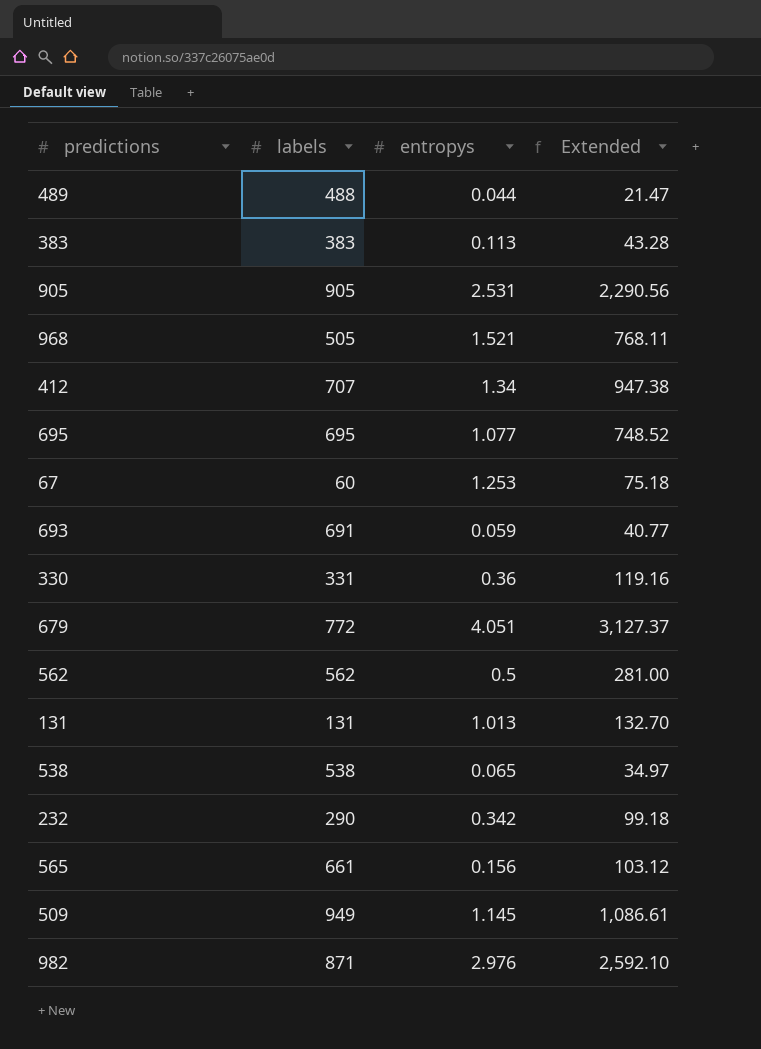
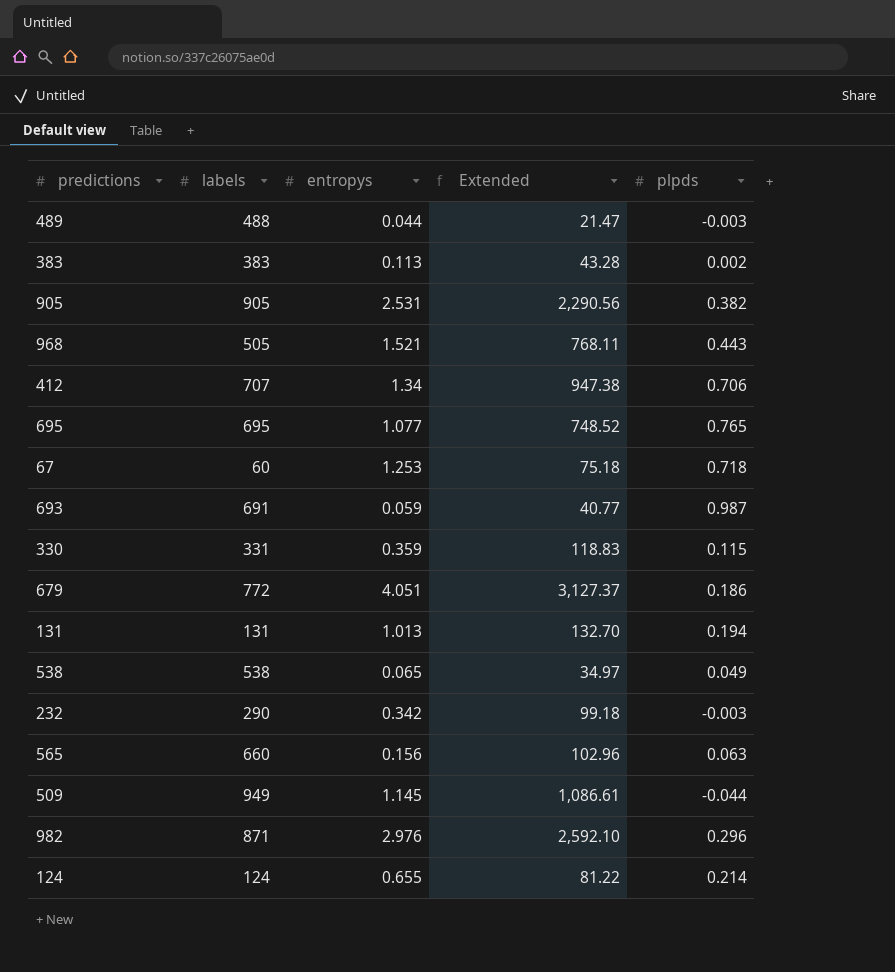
column plpds | position: none -> 5
row 562: 562 | 0.5 | 281.00 -> none
330 | entropys: 0.36 -> 0.359
330 | Extended: 119.16 -> 118.83
565 | labels: 661 -> 660
565 | Extended: 103.12 -> 102.96
row 124: none -> 124 | 0.655 | 81.22 | 0.214

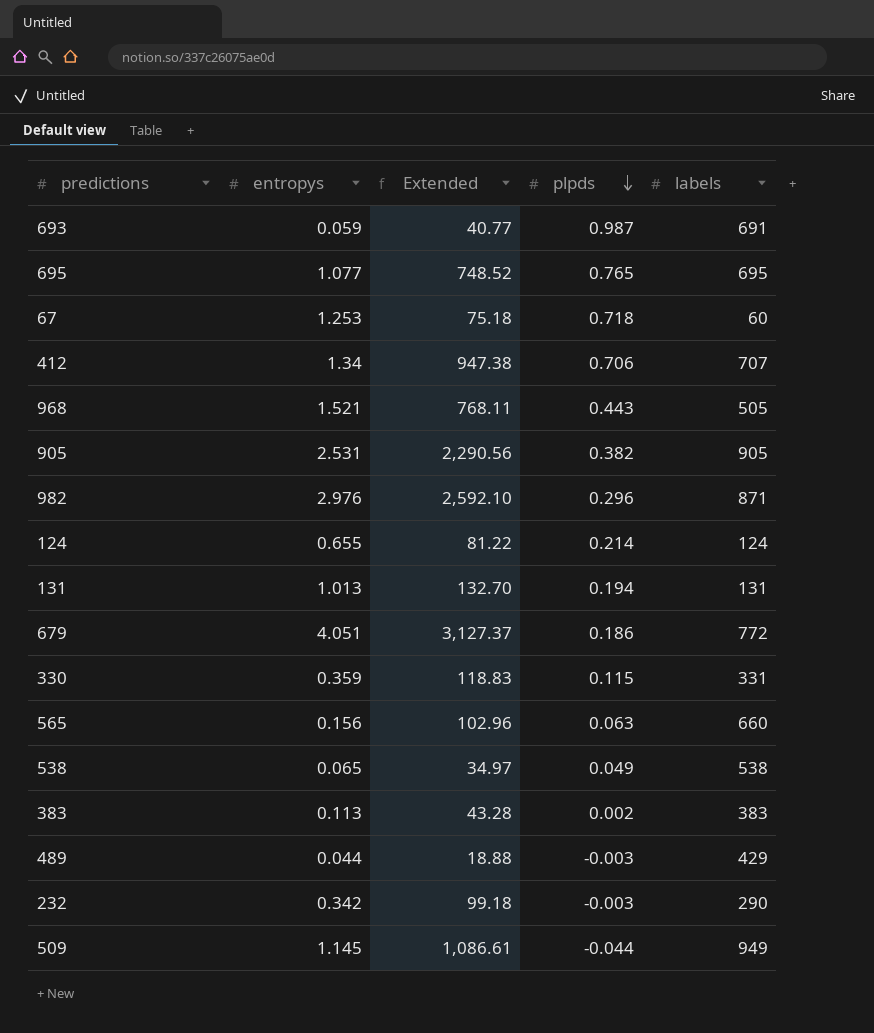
row order: none -> plpds descending
column labels | position: 2 -> 5
489 | Extended: 21.47 -> 18.88
489 | labels: 488 -> 429

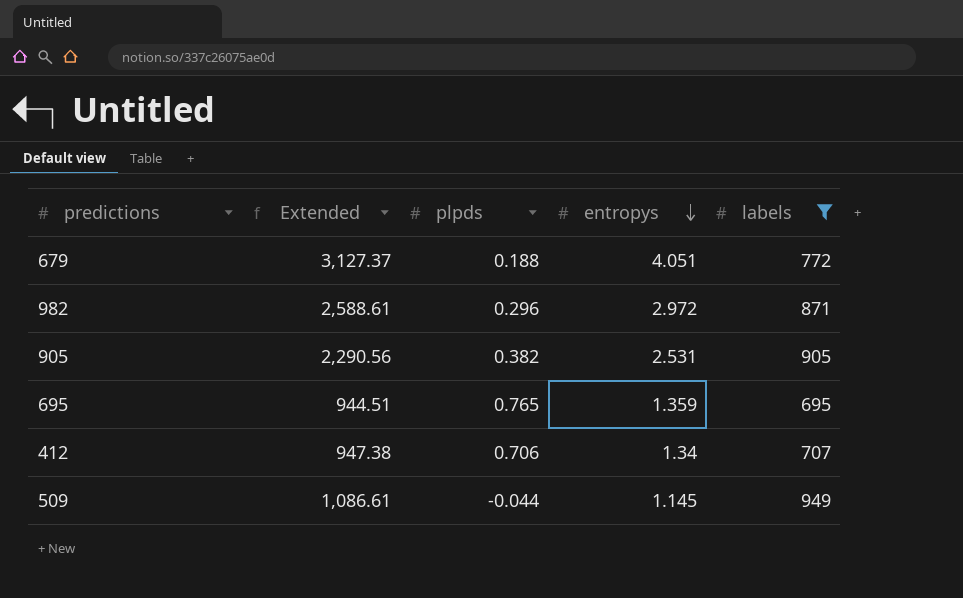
filter: none -> labels >= 695
row order: plpds descending -> entropys descending
column entropys | position: 2 -> 4
679 | plpds: 0.186 -> 0.188
982 | Extended: 2,592.10 -> 2,588.61
982 | entropys: 2.976 -> 2.972
695 | Extended: 748.52 -> 944.51
695 | entropys: 1.077 -> 1.359

